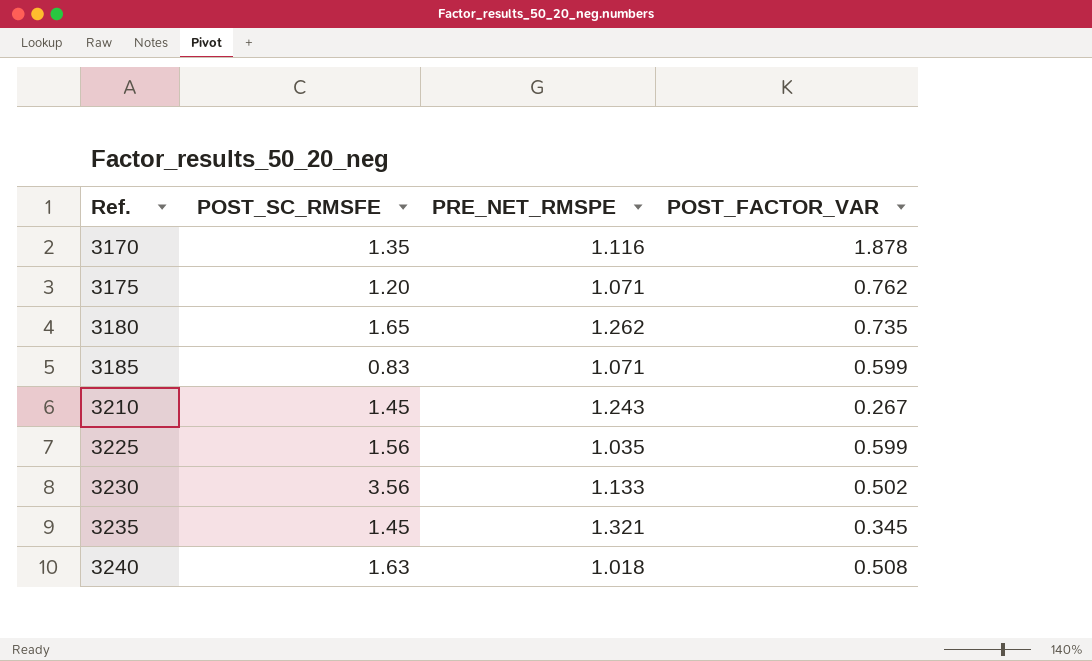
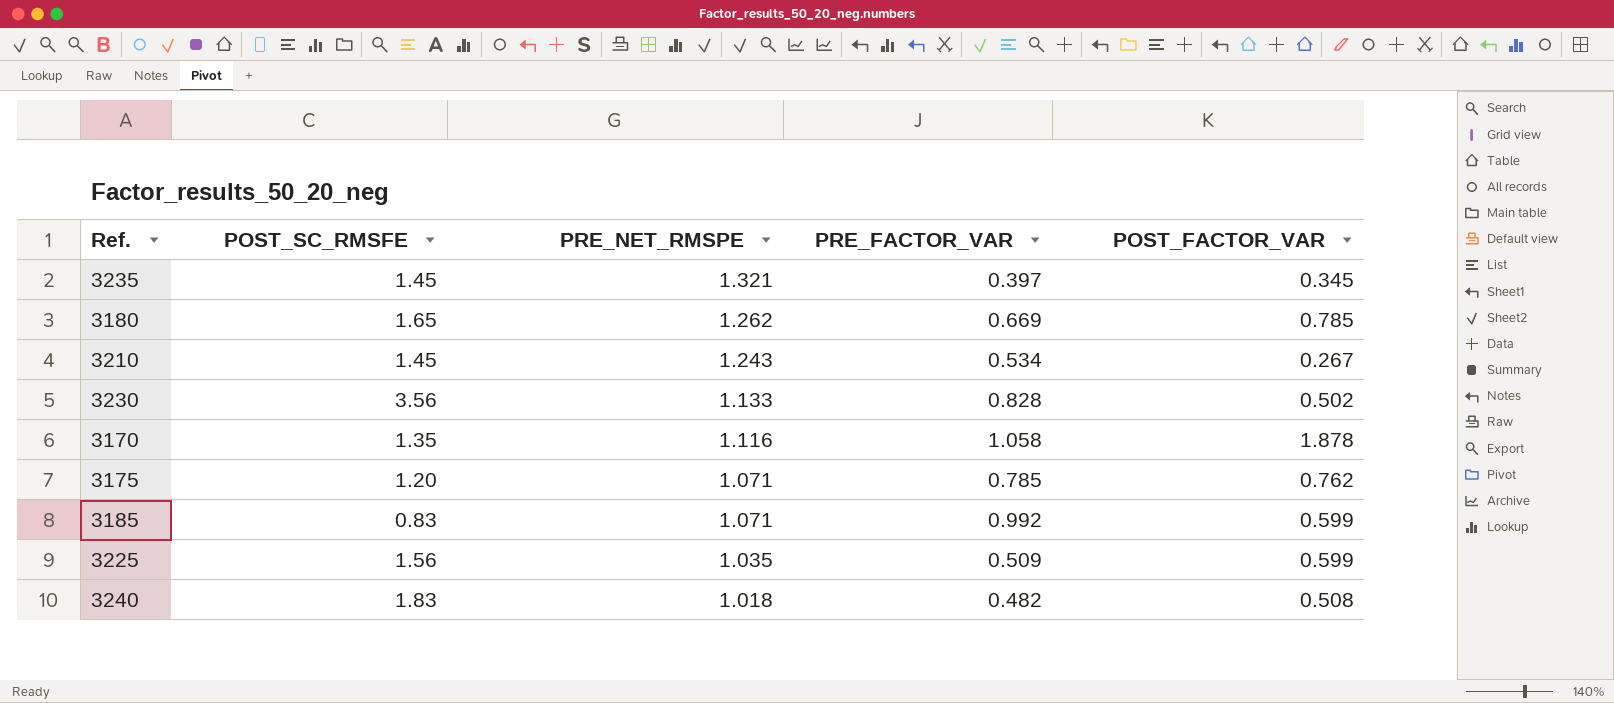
row order: Ref. ascending -> PRE_NET_RMSPE descending
column PRE_FACTOR_VAR | position: none -> 4
3180 | POST_FACTOR_VAR: 0.735 -> 0.785
3240 | POST_SC_RMSFE: 1.63 -> 1.83

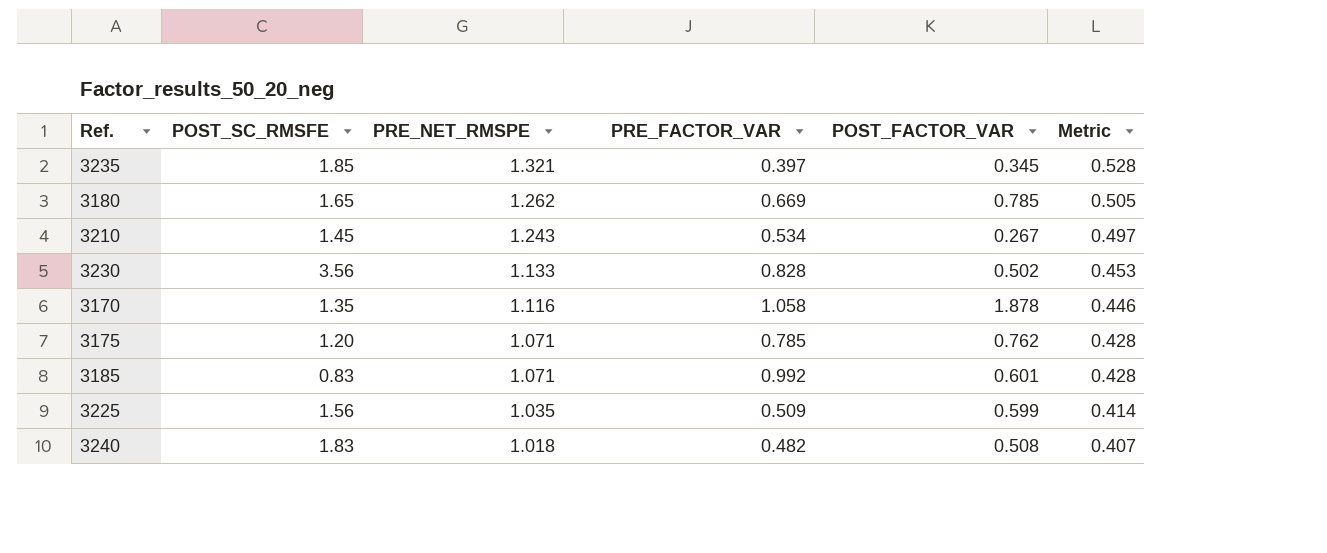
column Metric | formula: none -> [PRE_NET_RMSPE] * 0.4
3235 | POST_SC_RMSFE: 1.45 -> 1.85
3185 | POST_FACTOR_VAR: 0.599 -> 0.601

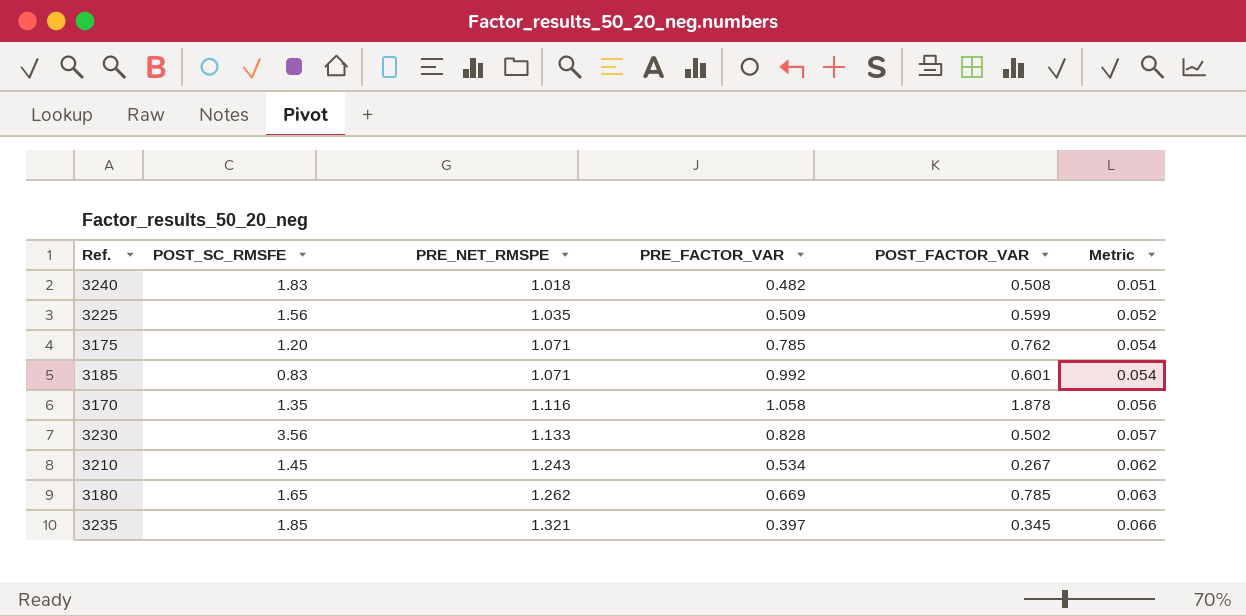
row order: PRE_NET_RMSPE descending -> PRE_NET_RMSPE ascending
column Metric | formula: [PRE_NET_RMSPE] * 0.4 -> [PRE_NET_RMSPE] * 0.05

